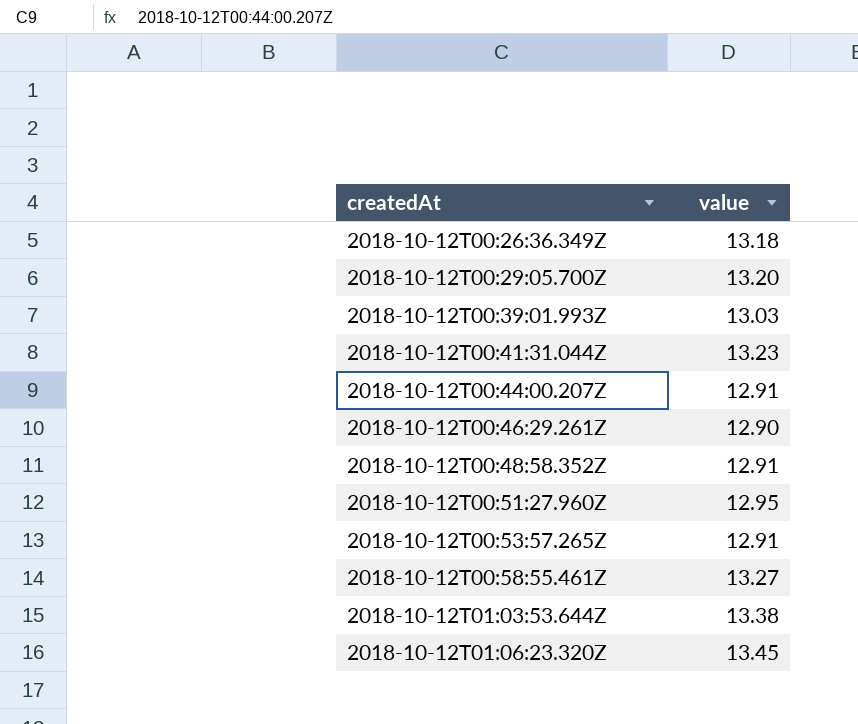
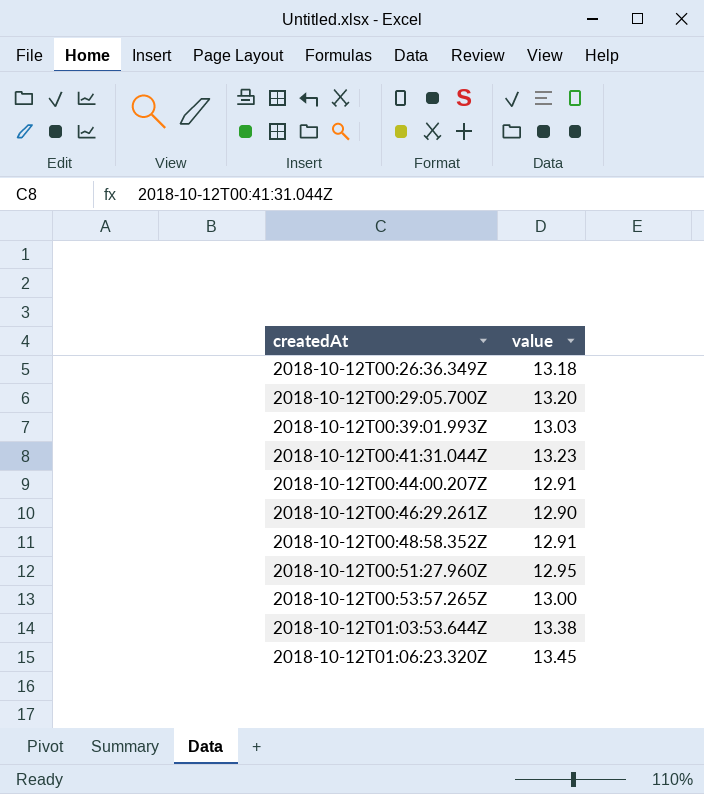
row 2018-10-12T00:58:55.461Z: 13.27 -> none
2018-10-12T00:53:57.265Z | value: 12.91 -> 13.00

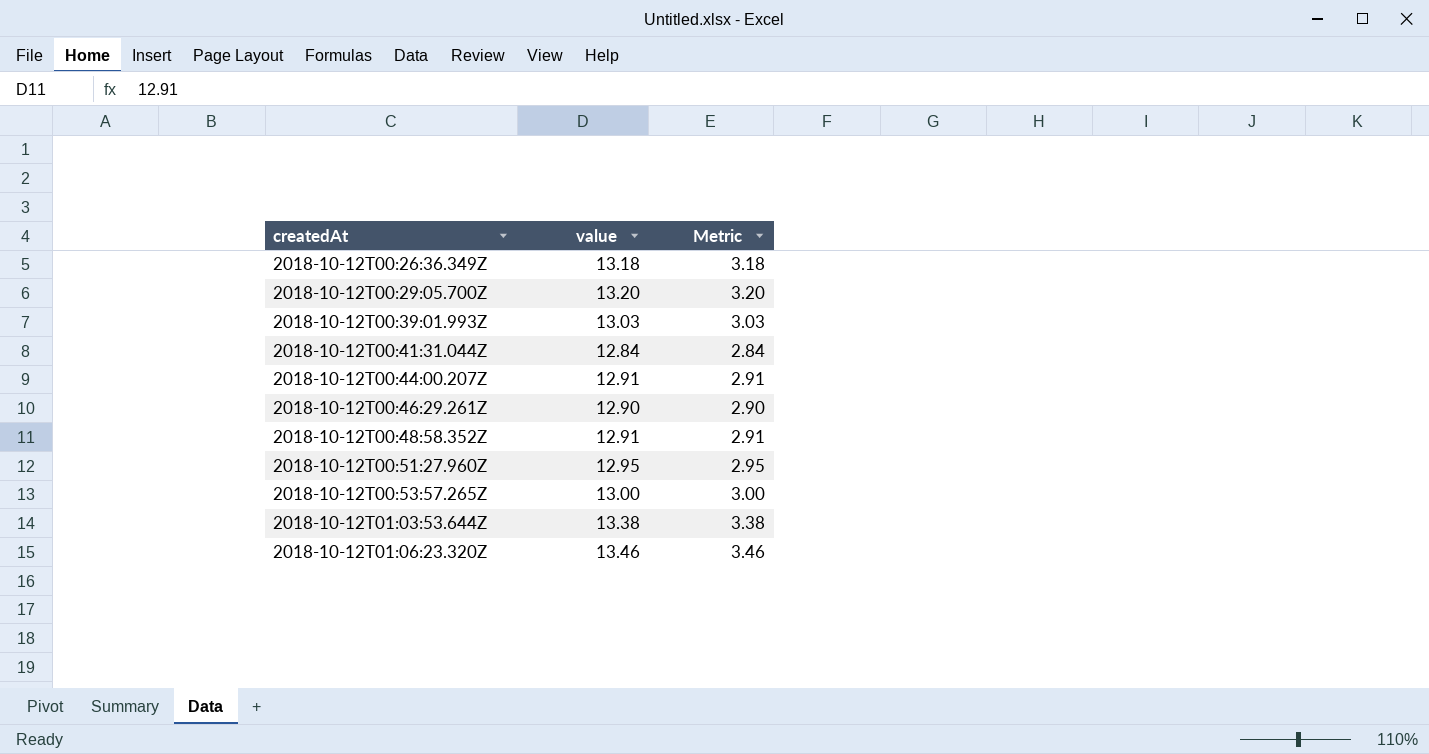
column Metric | formula: none -> [value] - 10
2018-10-12T00:41:31.044Z | value: 13.23 -> 12.84
2018-10-12T01:06:23.320Z | value: 13.45 -> 13.46

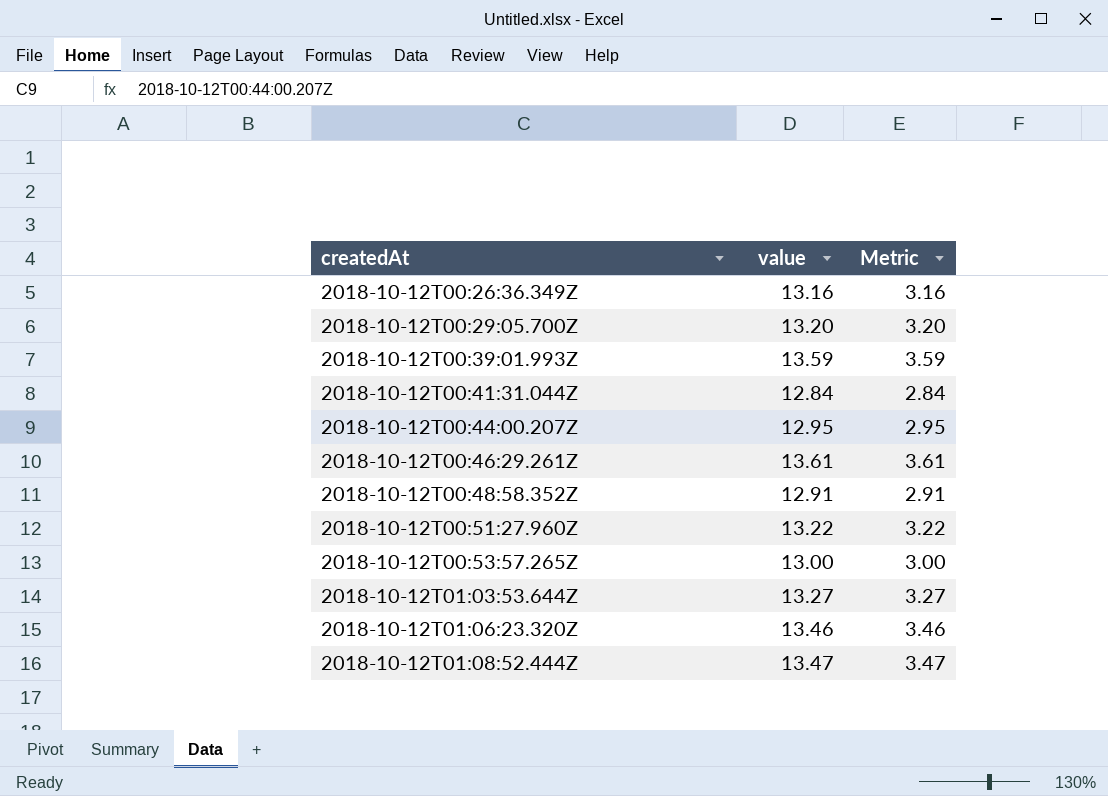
2018-10-12T00:26:36.349Z | value: 13.18 -> 13.16
2018-10-12T00:26:36.349Z | Metric: 3.18 -> 3.16
2018-10-12T00:39:01.993Z | value: 13.03 -> 13.59
2018-10-12T00:39:01.993Z | Metric: 3.03 -> 3.59
2018-10-12T00:44:00.207Z | value: 12.91 -> 12.95
2018-10-12T00:44:00.207Z | Metric: 2.91 -> 2.95
2018-10-12T00:46:29.261Z | value: 12.90 -> 13.61
2018-10-12T00:46:29.261Z | Metric: 2.90 -> 3.61
2018-10-12T00:51:27.960Z | value: 12.95 -> 13.22
2018-10-12T00:51:27.960Z | Metric: 2.95 -> 3.22
2018-10-12T01:03:53.644Z | value: 13.38 -> 13.27
2018-10-12T01:03:53.644Z | Metric: 3.38 -> 3.27
row 2018-10-12T01:08:52.444Z: none -> 13.47 | 3.47

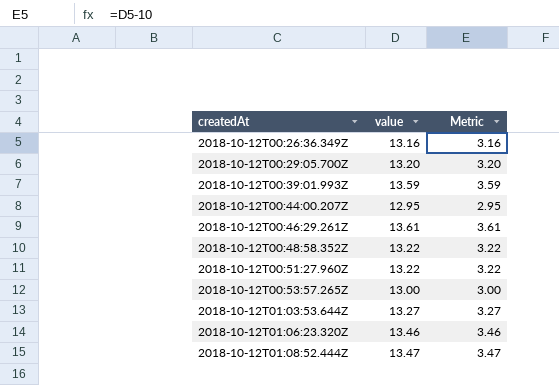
row 2018-10-12T00:41:31.044Z: 12.84 | 2.84 -> none
2018-10-12T00:48:58.352Z | value: 12.91 -> 13.22
2018-10-12T00:48:58.352Z | Metric: 2.91 -> 3.22

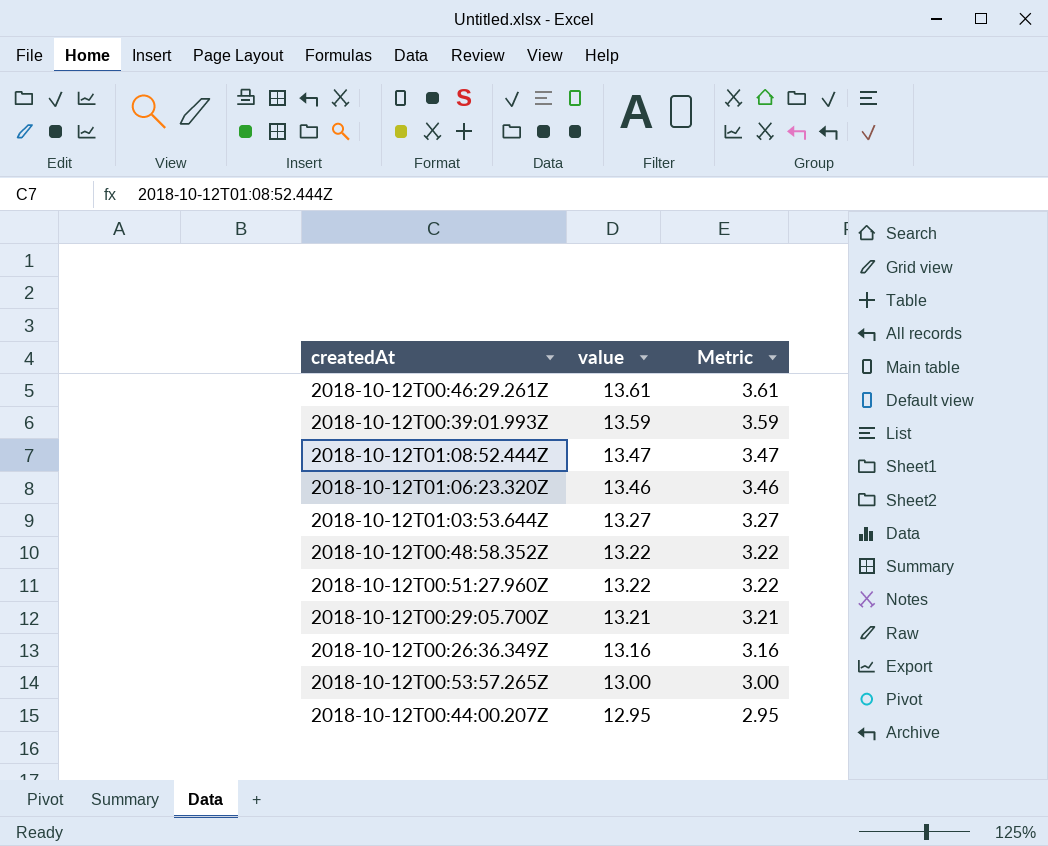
row order: createdAt ascending -> value descending
2018-10-12T00:29:05.700Z | value: 13.20 -> 13.21
2018-10-12T00:29:05.700Z | Metric: 3.20 -> 3.21

